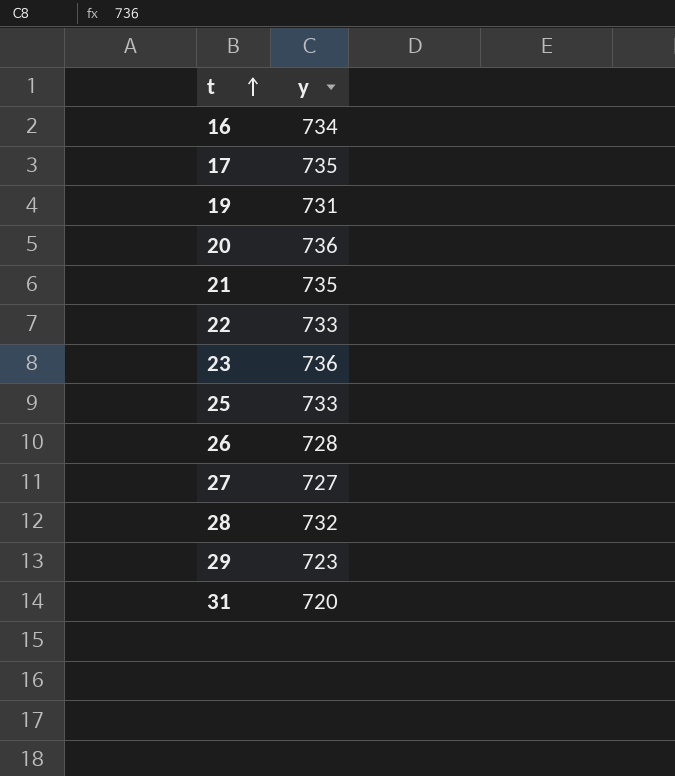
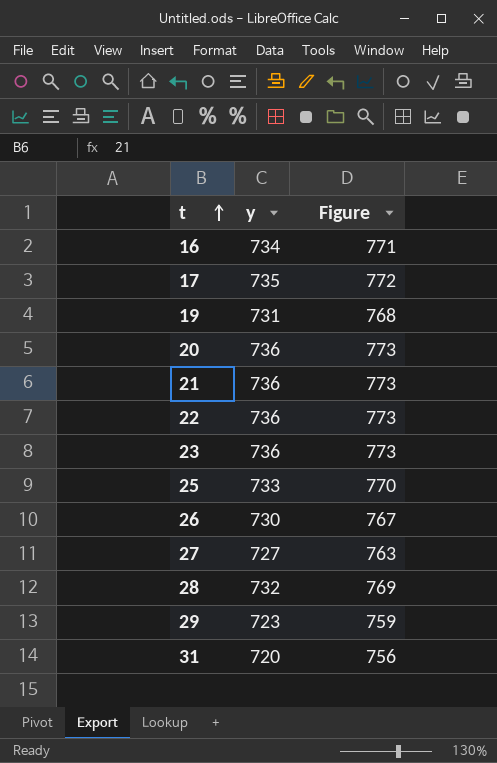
column Figure | formula: none -> [y] * 1.05
21 | y: 735 -> 736
22 | y: 733 -> 736
26 | y: 728 -> 730

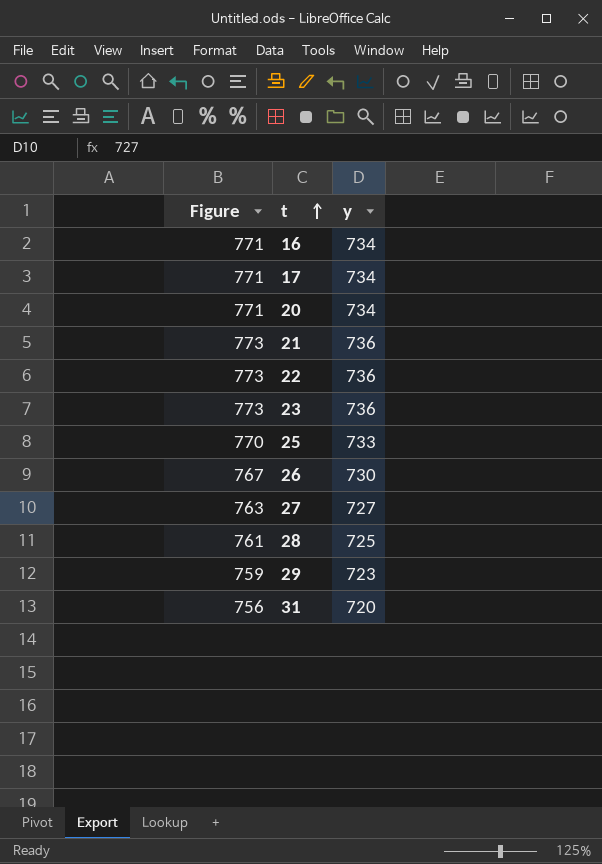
column Figure | position: 3 -> 1
row 19: 731 | 768 -> none
17 | Figure: 772 -> 771
17 | y: 735 -> 734
20 | Figure: 773 -> 771
20 | y: 736 -> 734
28 | Figure: 769 -> 761
28 | y: 732 -> 725

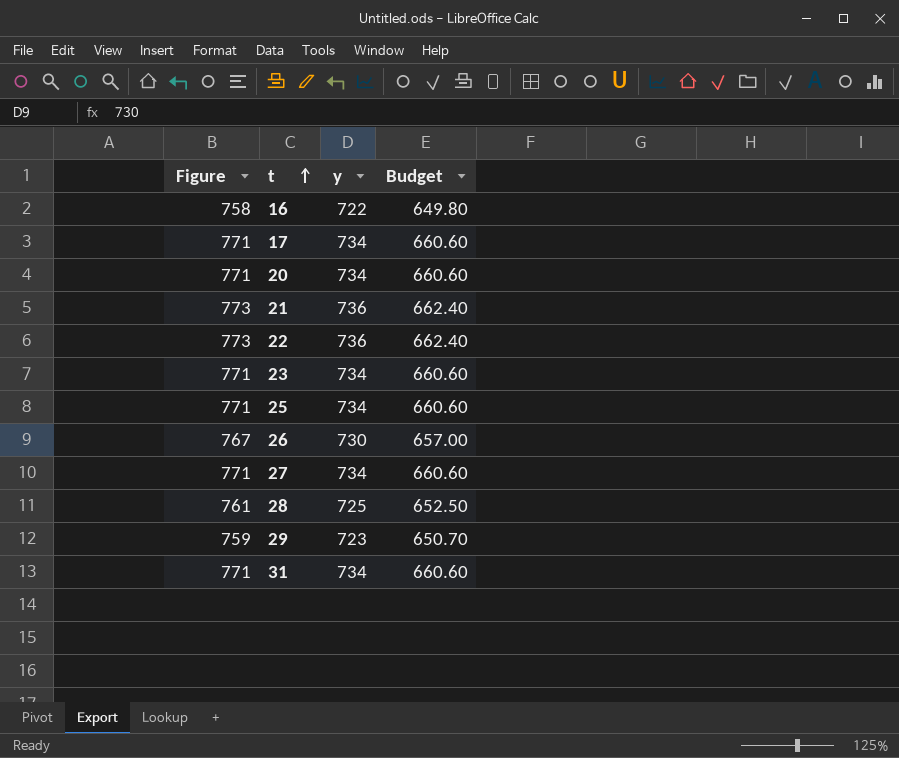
column Budget | formula: none -> [y] * 0.9
16 | Figure: 771 -> 758
16 | y: 734 -> 722
23 | Figure: 773 -> 771
23 | y: 736 -> 734
25 | Figure: 770 -> 771
25 | y: 733 -> 734
27 | Figure: 763 -> 771
27 | y: 727 -> 734
31 | Figure: 756 -> 771
31 | y: 720 -> 734

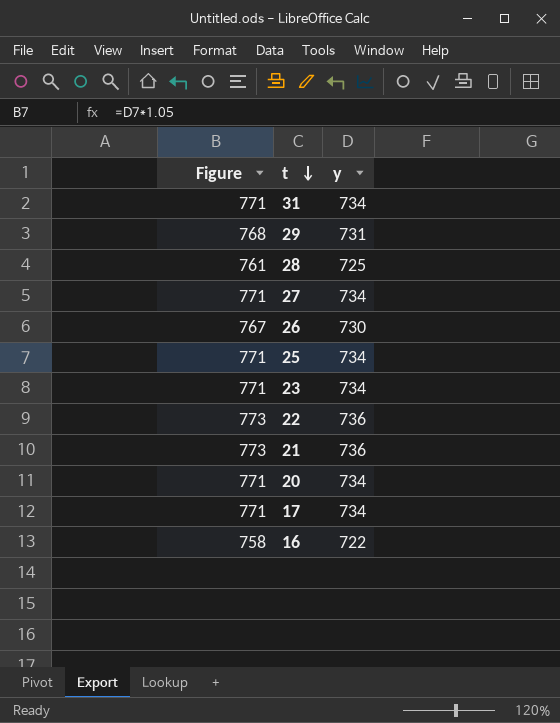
row order: t ascending -> t descending
column Budget | formula: [y] * 0.9 -> none
29 | Figure: 759 -> 768
29 | y: 723 -> 731

